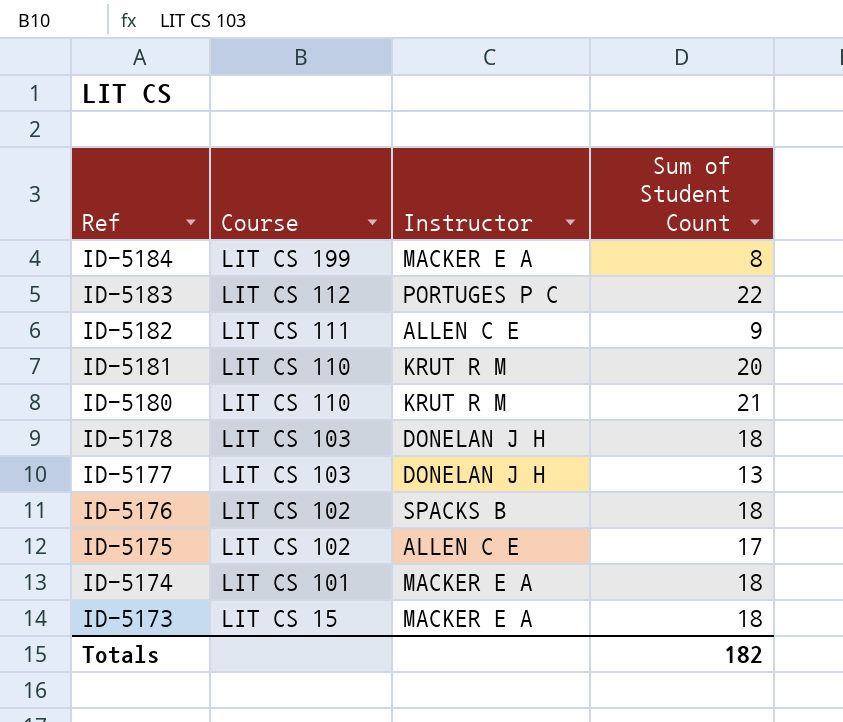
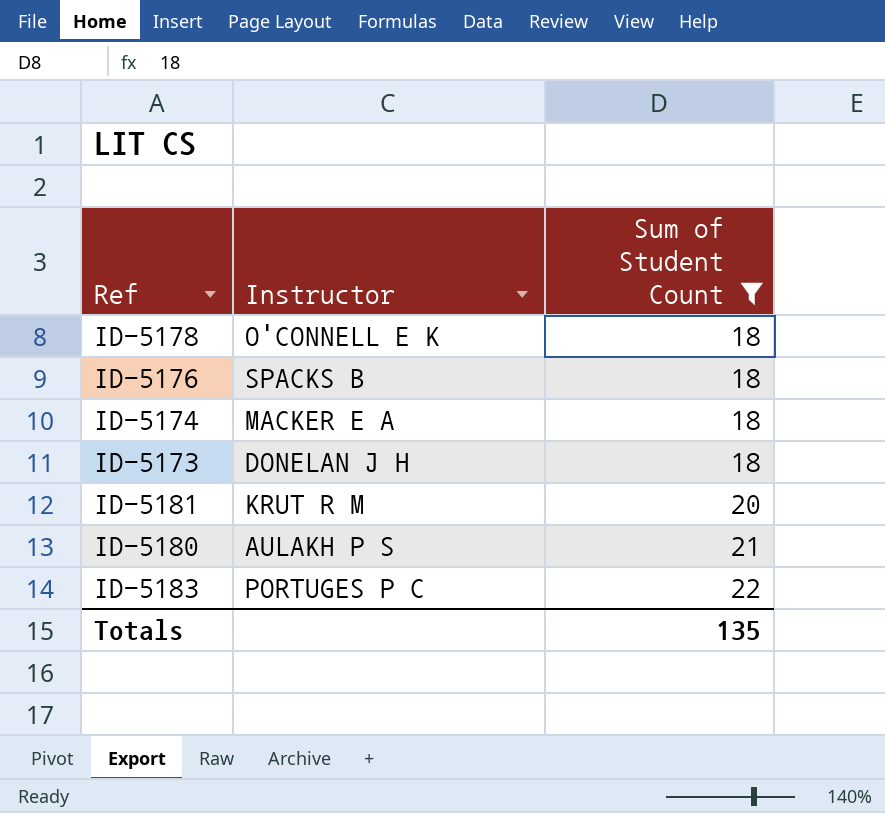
filter: none -> Sum of Student Count >= 18
row order: Ref descending -> Sum of Student Count ascending
column Course | position: 2 -> none
ID-5178 | Instructor: DONELAN J H -> O'CONNELL E K
ID-5173 | Instructor: MACKER E A -> DONELAN J H
ID-5180 | Instructor: KRUT R M -> AULAKH P S
Totals | Sum of Student Count: 182 -> 135

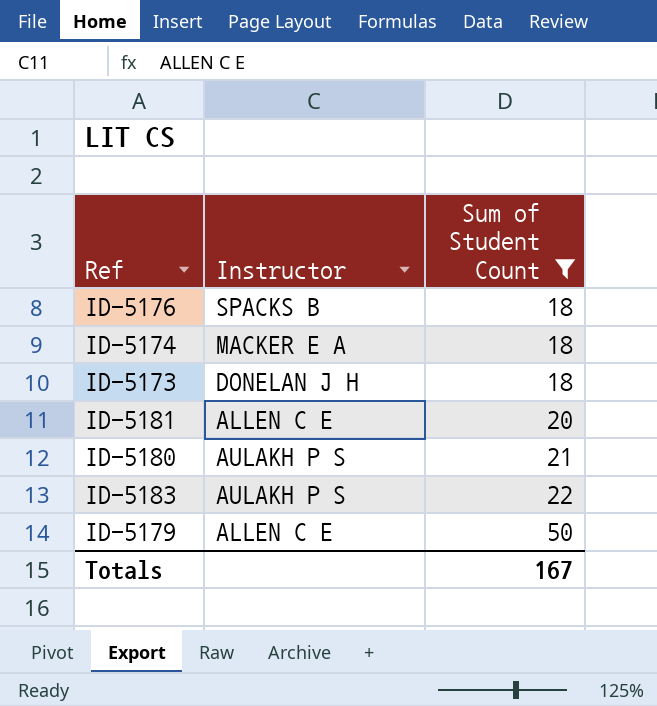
row ID-5178: O'CONNELL E K | 18 -> none
ID-5181 | Instructor: KRUT R M -> ALLEN C E
ID-5183 | Instructor: PORTUGES P C -> AULAKH P S
row ID-5179: none -> ALLEN C E | 50
Totals | Sum of Student Count: 135 -> 167

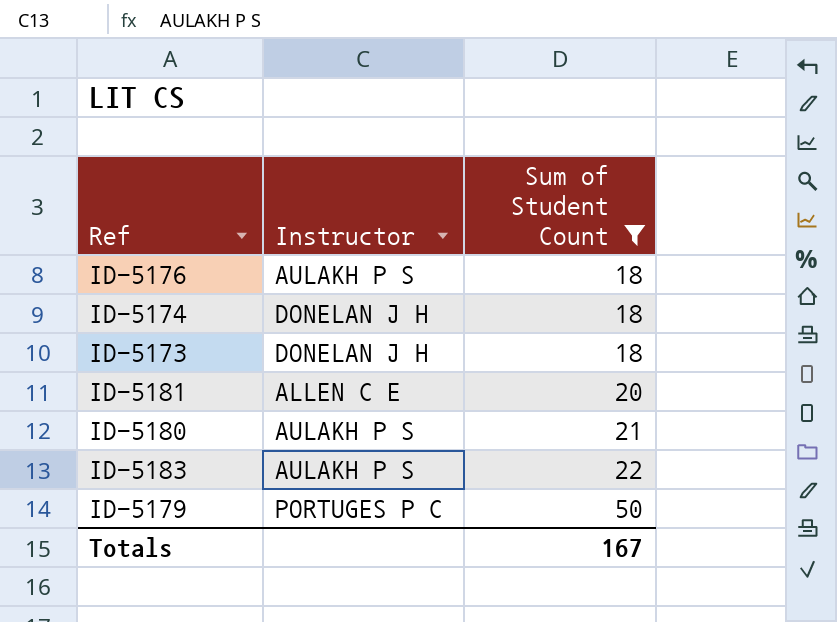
ID-5176 | Instructor: SPACKS B -> AULAKH P S
ID-5174 | Instructor: MACKER E A -> DONELAN J H
ID-5179 | Instructor: ALLEN C E -> PORTUGES P C

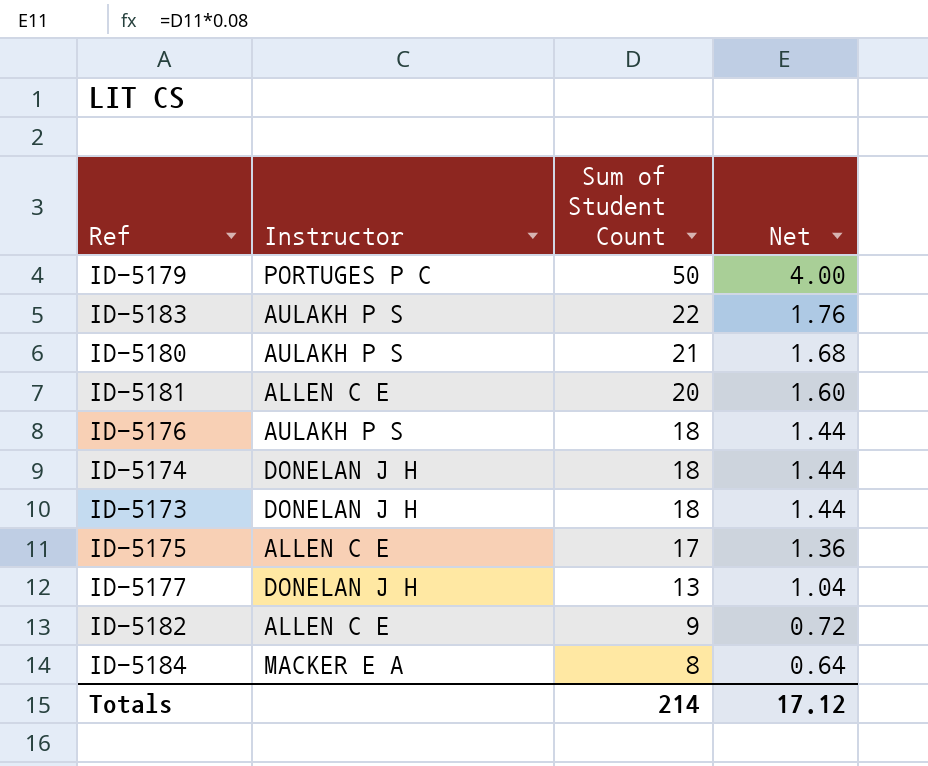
filter: Sum of Student Count >= 18 -> none
row order: Sum of Student Count ascending -> Sum of Student Count descending
column Net | formula: none -> [Sum of Student Count] * 0.08
Totals | Sum of Student Count: 167 -> 214

